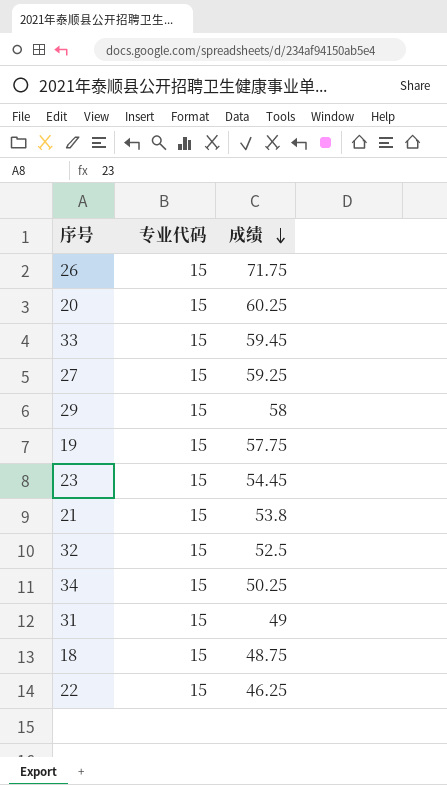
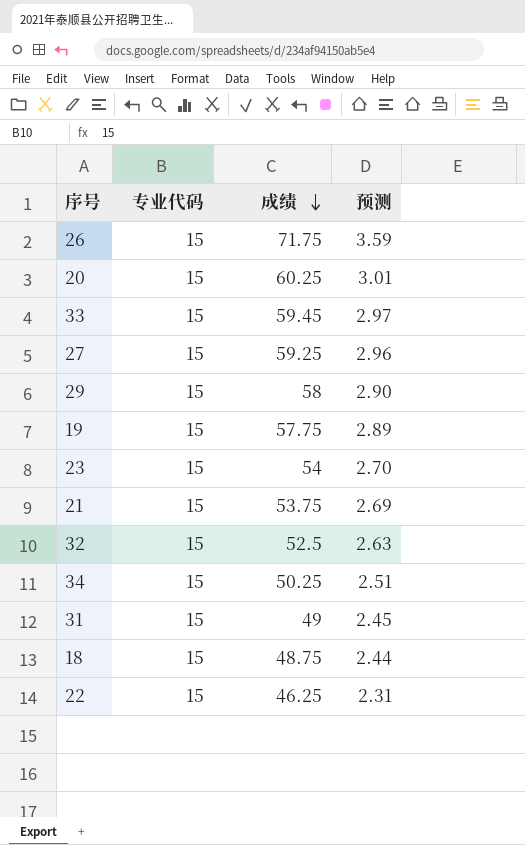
column 预测 | formula: none -> [成绩] * 0.05
23 | 成绩: 54.45 -> 54
21 | 成绩: 53.8 -> 53.75

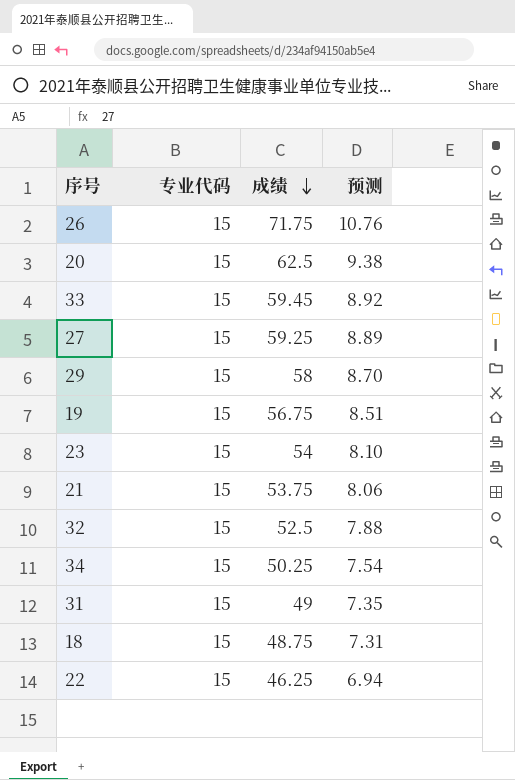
column 预测 | formula: [成绩] * 0.05 -> [成绩] * 0.15
20 | 成绩: 60.25 -> 62.5
19 | 成绩: 57.75 -> 56.75

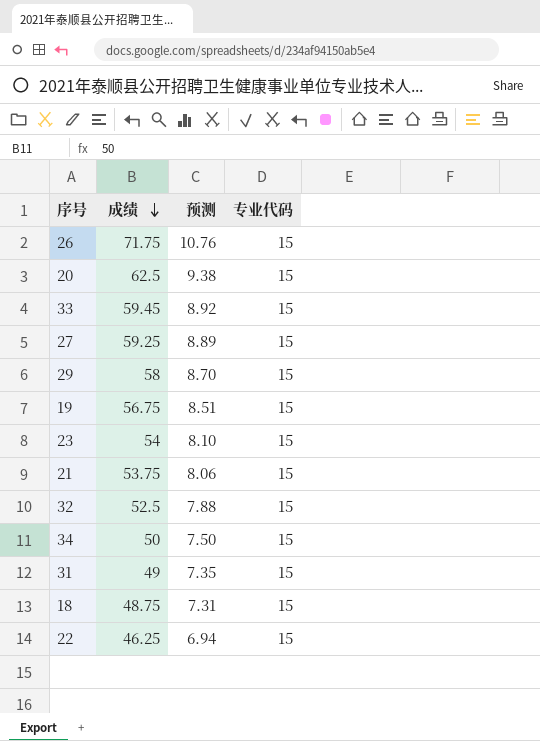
column 专业代码 | position: 2 -> 4
34 | 成绩: 50.25 -> 50
34 | 预测: 7.54 -> 7.50

